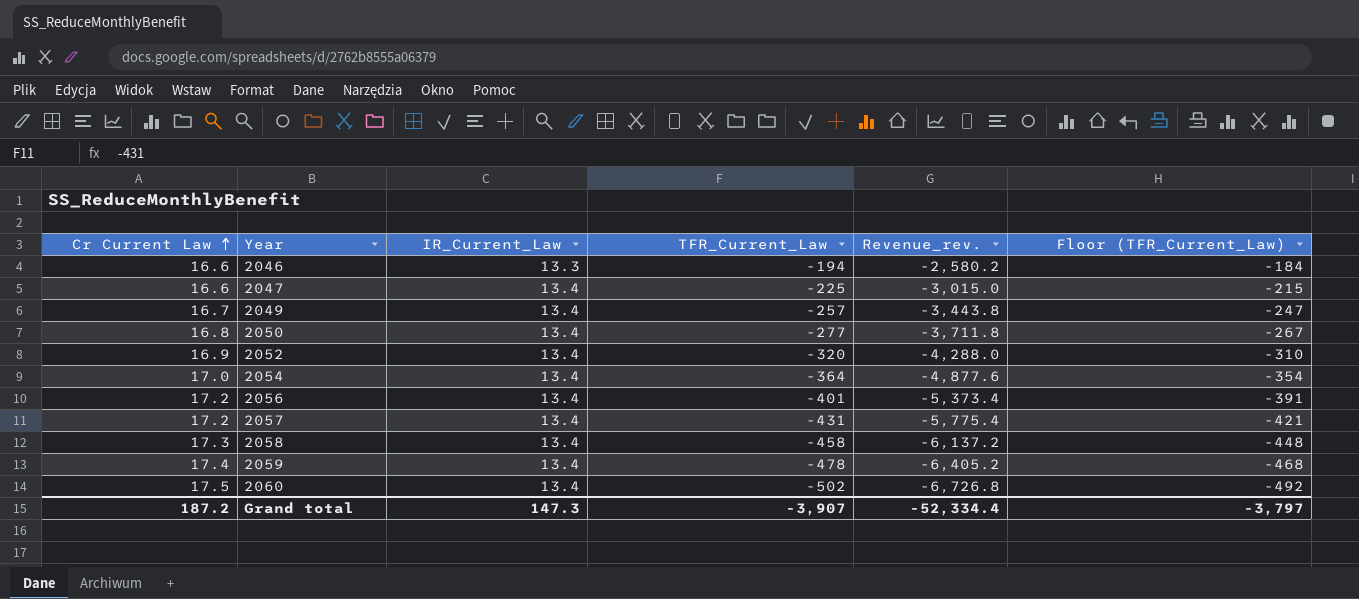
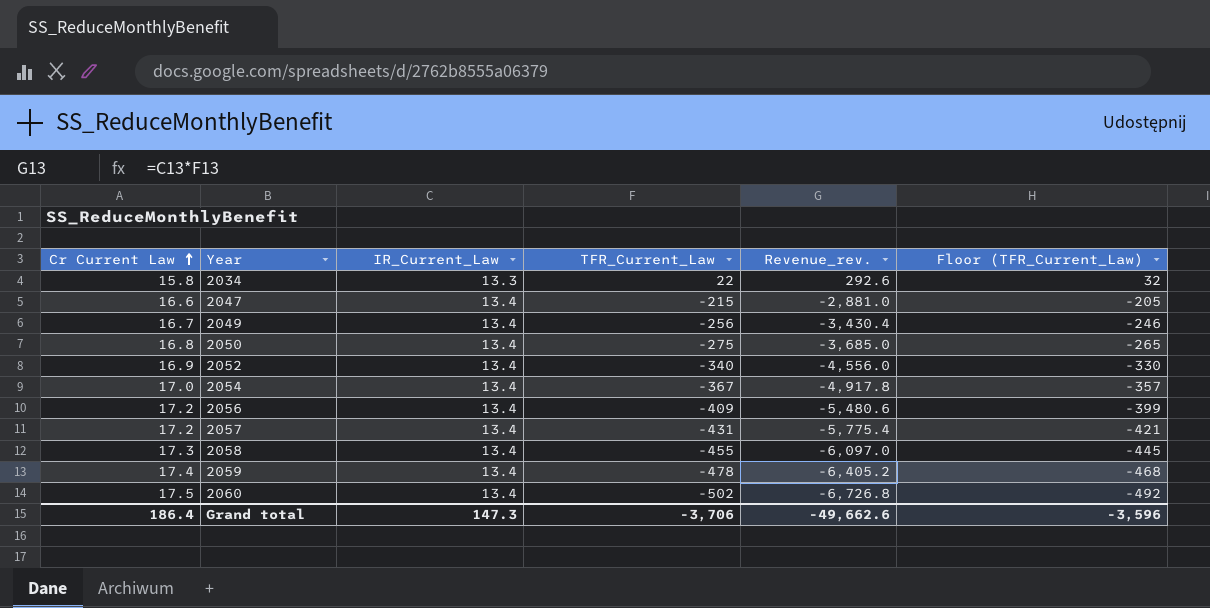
row 2046: 16.6 | 13.3 | -194 | -2,580.2 | -184 -> none
row 2034: none -> 15.8 | 13.3 | 22 | 292.6 | 32
2047 | TFR_Current_Law: -225 -> -215
2047 | Revenue_rev.: -3,015.0 -> -2,881.0
2047 | Floor (TFR_Current_Law): -215 -> -205
2049 | TFR_Current_Law: -257 -> -256
2049 | Revenue_rev.: -3,443.8 -> -3,430.4
2049 | Floor (TFR_Current_Law): -247 -> -246
2050 | TFR_Current_Law: -277 -> -275
2050 | Revenue_rev.: -3,711.8 -> -3,685.0
2050 | Floor (TFR_Current_Law): -267 -> -265
2052 | TFR_Current_Law: -320 -> -340
2052 | Revenue_rev.: -4,288.0 -> -4,556.0
2052 | Floor (TFR_Current_Law): -310 -> -330
2054 | TFR_Current_Law: -364 -> -367
2054 | Revenue_rev.: -4,877.6 -> -4,917.8
2054 | Floor (TFR_Current_Law): -354 -> -357
2056 | TFR_Current_Law: -401 -> -409
2056 | Revenue_rev.: -5,373.4 -> -5,480.6
2056 | Floor (TFR_Current_Law): -391 -> -399
2058 | TFR_Current_Law: -458 -> -455
2058 | Revenue_rev.: -6,137.2 -> -6,097.0
2058 | Floor (TFR_Current_Law): -448 -> -445
Grand total | Cr Current Law: 187.2 -> 186.4
Grand total | TFR_Current_Law: -3,907 -> -3,706
Grand total | Revenue_rev.: -52,334.4 -> -49,662.6
Grand total | Floor (TFR_Current_Law): -3,797 -> -3,596

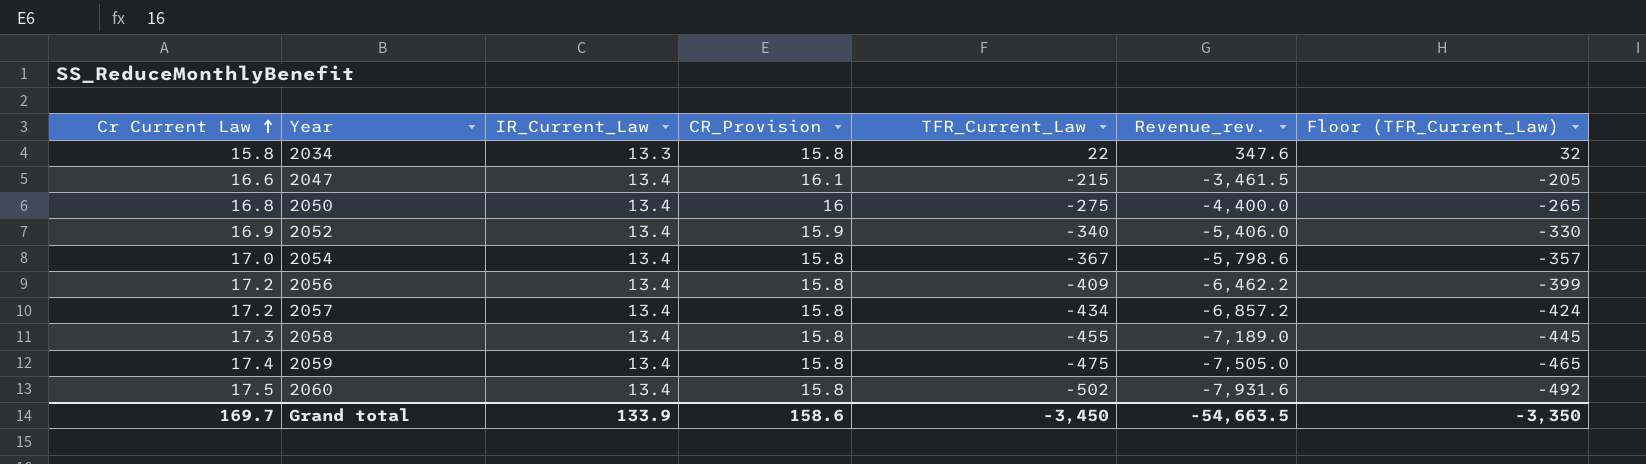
column CR_Provision | position: none -> 4
column Revenue_rev. | formula: [IR_Current_Law] * [TFR_Current_Law] -> [CR_Provision] * [TFR_Current_Law]
row 2049: 16.7 | 13.4 | -256 | -3,430.4 | -246 -> none
2057 | TFR_Current_Law: -431 -> -434
2057 | Floor (TFR_Current_Law): -421 -> -424
2059 | TFR_Current_Law: -478 -> -475
2059 | Floor (TFR_Current_Law): -468 -> -465
Grand total | Cr Current Law: 186.4 -> 169.7
Grand total | IR_Current_Law: 147.3 -> 133.9
Grand total | TFR_Current_Law: -3,706 -> -3,450
Grand total | Revenue_rev.: -49,662.6 -> -54,663.5
Grand total | Floor (TFR_Current_Law): -3,596 -> -3,350

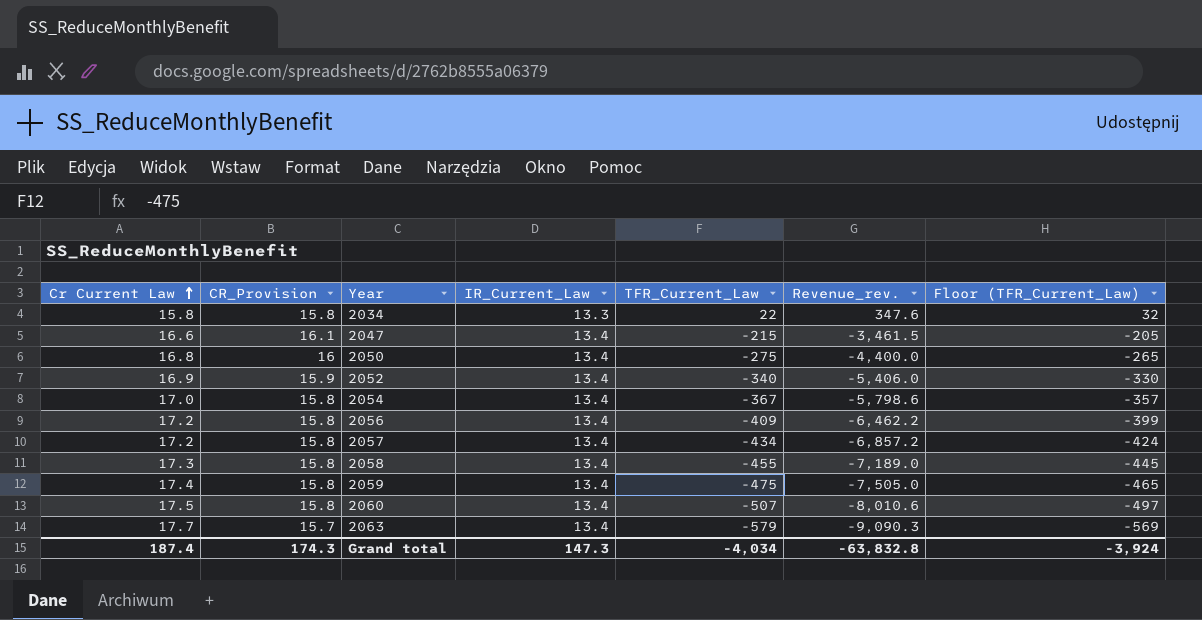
column CR_Provision | position: 4 -> 2
2060 | TFR_Current_Law: -502 -> -507
2060 | Revenue_rev.: -7,931.6 -> -8,010.6
2060 | Floor (TFR_Current_Law): -492 -> -497
row 2063: none -> 17.7 | 15.7 | 13.4 | -579 | -9,090.3 | -569
Grand total | Cr Current Law: 169.7 -> 187.4
Grand total | CR_Provision: 158.6 -> 174.3
Grand total | IR_Current_Law: 133.9 -> 147.3
Grand total | TFR_Current_Law: -3,450 -> -4,034
Grand total | Revenue_rev.: -54,663.5 -> -63,832.8
Grand total | Floor (TFR_Current_Law): -3,350 -> -3,924

